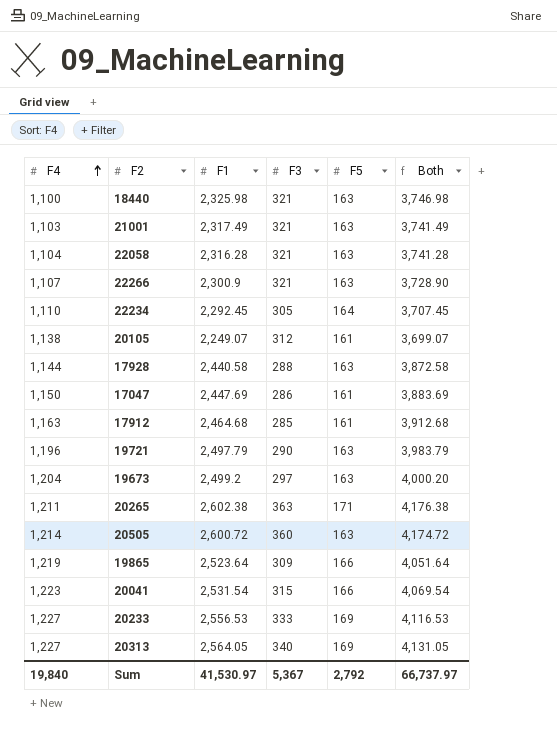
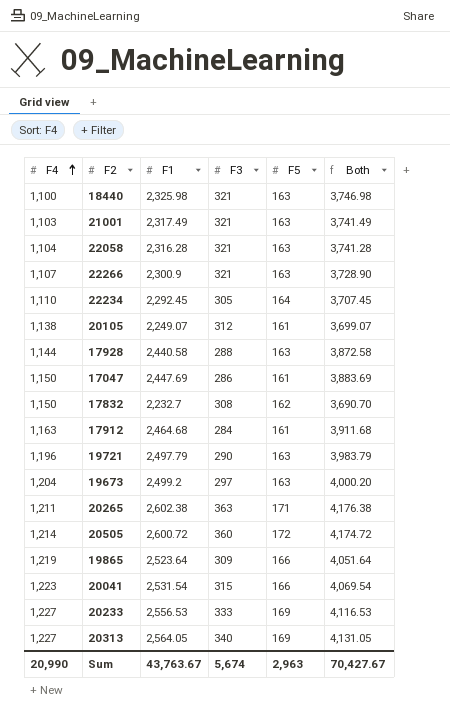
row 17832: none -> 1,150 | 2,232.7 | 308 | 162 | 3,690.70
17912 | F3: 285 -> 284
17912 | Both: 3,912.68 -> 3,911.68
20505 | F5: 163 -> 172
Sum | F4: 19,840 -> 20,990
Sum | F1: 41,530.97 -> 43,763.67
Sum | F3: 5,367 -> 5,674
Sum | F5: 2,792 -> 2,963
Sum | Both: 66,737.97 -> 70,427.67

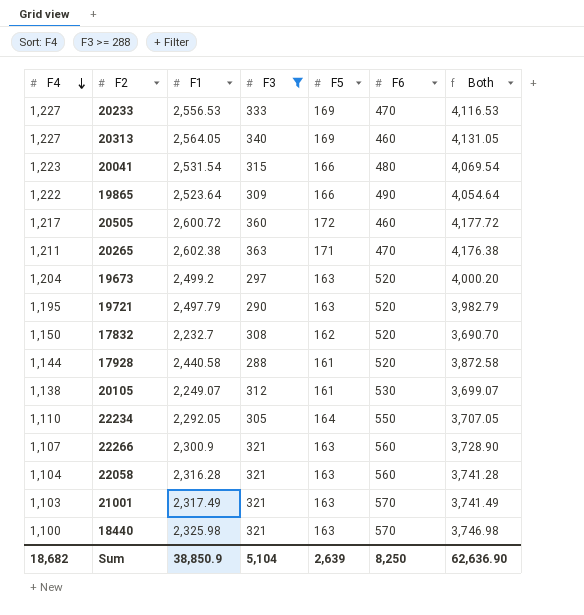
filter: none -> F3 >= 288
row order: F4 ascending -> F4 descending
column F6 | position: none -> 6
19865 | F4: 1,219 -> 1,222
19865 | Both: 4,051.64 -> 4,054.64
20505 | F4: 1,214 -> 1,217
20505 | Both: 4,174.72 -> 4,177.72
19721 | F4: 1,196 -> 1,195
19721 | Both: 3,983.79 -> 3,982.79
17928 | F5: 163 -> 161
22234 | F1: 2,292.45 -> 2,292.05
22234 | Both: 3,707.45 -> 3,707.05
Sum | F4: 20,990 -> 18,682
Sum | F1: 43,763.67 -> 38,850.9
Sum | F3: 5,674 -> 5,104
Sum | F5: 2,963 -> 2,639
Sum | Both: 70,427.67 -> 62,636.90

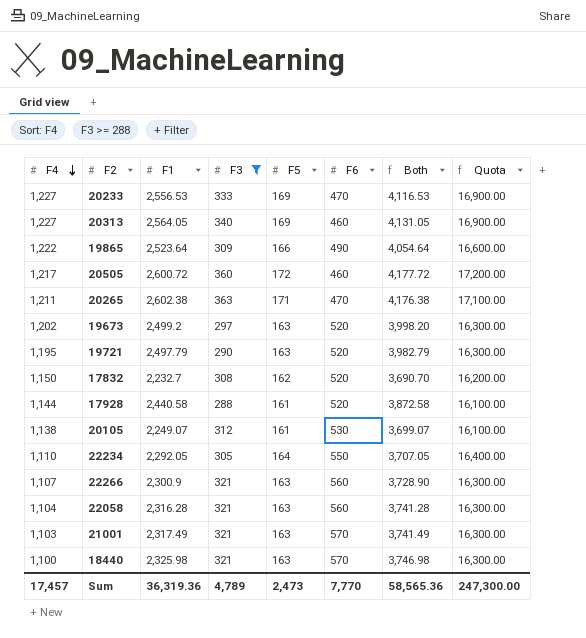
column Quota | formula: none -> [F5] * 100
row 20041: 1,223 | 2,531.54 | 315 | 166 | 480 | 4,069.54 -> none
19673 | F4: 1,204 -> 1,202
19673 | Both: 4,000.20 -> 3,998.20
Sum | F4: 18,682 -> 17,457
Sum | F1: 38,850.9 -> 36,319.36
Sum | F3: 5,104 -> 4,789
Sum | F5: 2,639 -> 2,473
Sum | F6: 8,250 -> 7,770
Sum | Both: 62,636.90 -> 58,565.36

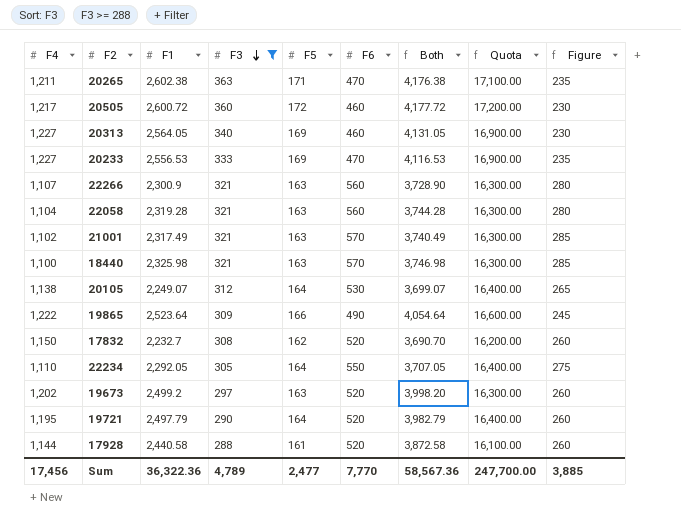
row order: F4 descending -> F3 descending
column Figure | formula: none -> [F6] * 0.5
22058 | F1: 2,316.28 -> 2,319.28
22058 | Both: 3,741.28 -> 3,744.28
21001 | F4: 1,103 -> 1,102
21001 | Both: 3,741.49 -> 3,740.49
20105 | F5: 161 -> 164
20105 | Quota: 16,100.00 -> 16,400.00
19721 | F5: 163 -> 164
19721 | Quota: 16,300.00 -> 16,400.00
Sum | F4: 17,457 -> 17,456
Sum | F1: 36,319.36 -> 36,322.36
Sum | F5: 2,473 -> 2,477
Sum | Both: 58,565.36 -> 58,567.36
Sum | Quota: 247,300.00 -> 247,700.00

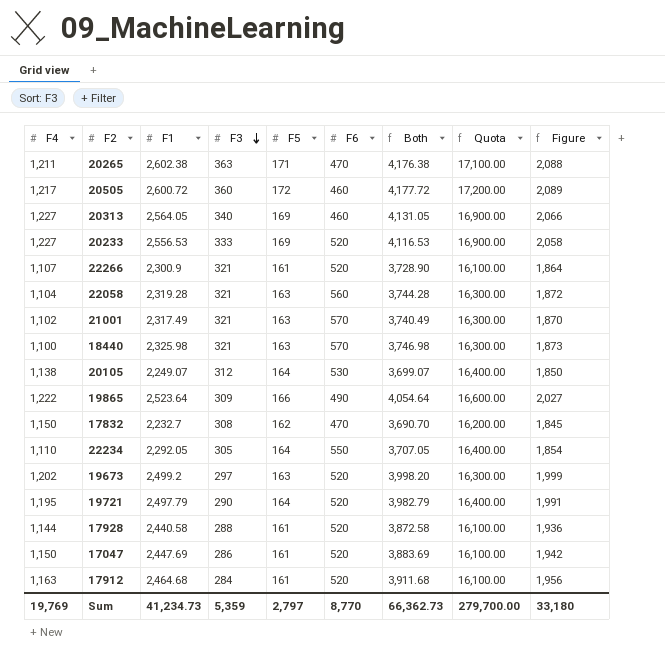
filter: F3 >= 288 -> none
column Figure | formula: [F6] * 0.5 -> [Both] * 0.5
20233 | F6: 470 -> 520
22266 | F5: 163 -> 161
22266 | F6: 560 -> 520
22266 | Quota: 16,300.00 -> 16,100.00
17832 | F6: 520 -> 470
Sum | F4: 17,456 -> 19,769
Sum | F1: 36,322.36 -> 41,234.73
Sum | F3: 4,789 -> 5,359
Sum | F5: 2,477 -> 2,797
Sum | F6: 7,770 -> 8,770
Sum | Both: 58,567.36 -> 66,362.73
Sum | Quota: 247,700.00 -> 279,700.00
Sum | Figure: 3,885 -> 33,180

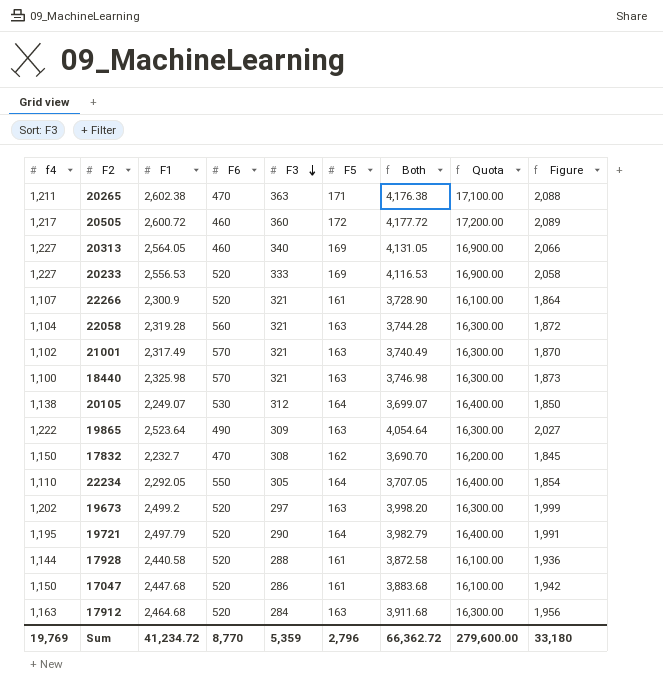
column name: F4 -> f4
column F6 | position: 6 -> 4
19865 | F5: 166 -> 163
19865 | Quota: 16,600.00 -> 16,300.00
17047 | F1: 2,447.69 -> 2,447.68
17047 | Both: 3,883.69 -> 3,883.68
17912 | F5: 161 -> 163
17912 | Quota: 16,100.00 -> 16,300.00
Sum | F1: 41,234.73 -> 41,234.72
Sum | F5: 2,797 -> 2,796
Sum | Both: 66,362.73 -> 66,362.72
Sum | Quota: 279,700.00 -> 279,600.00

